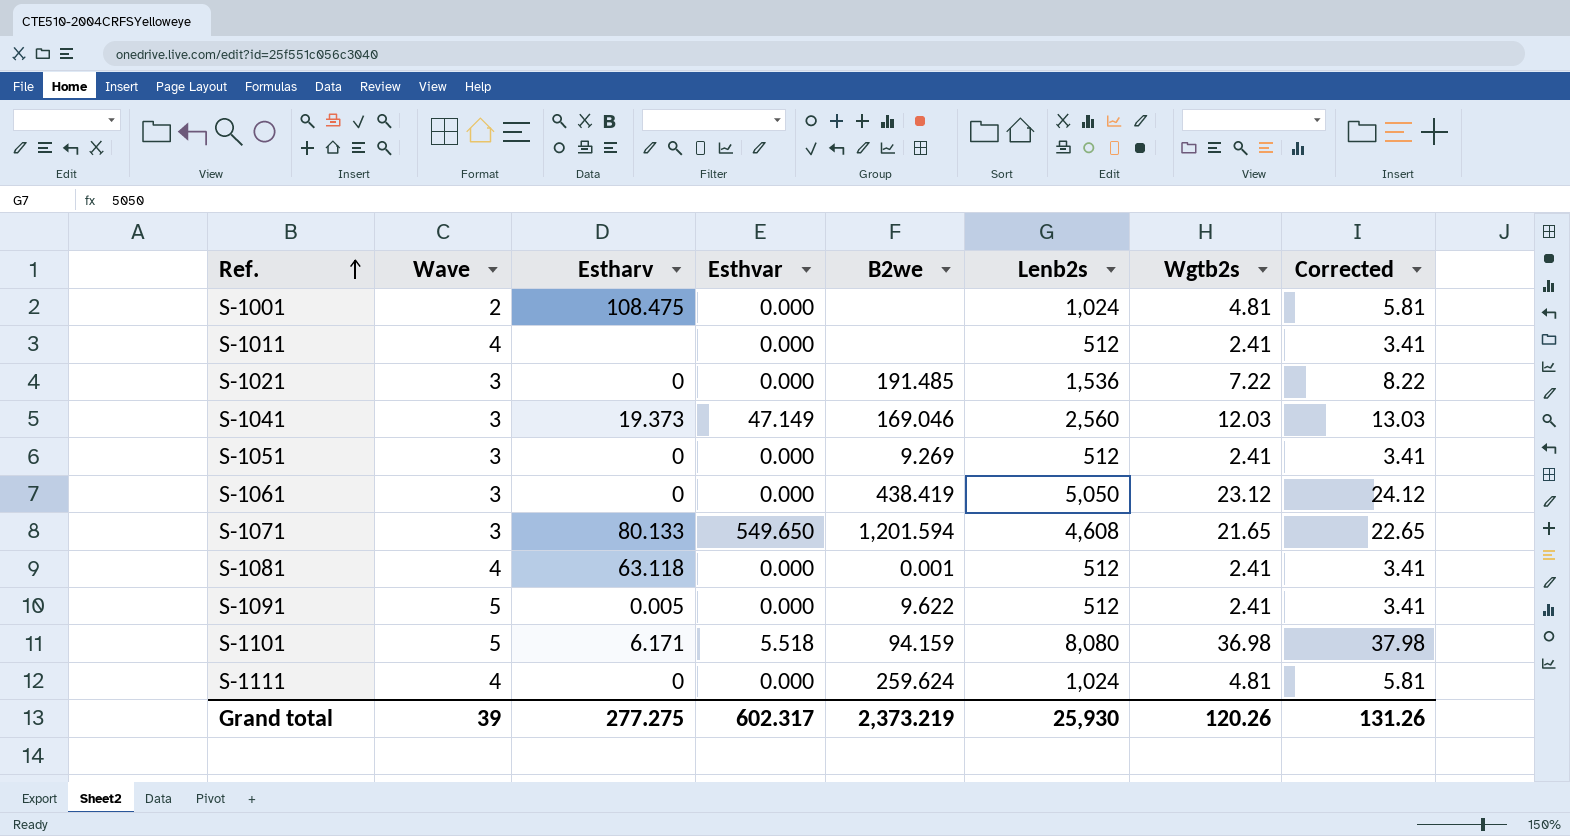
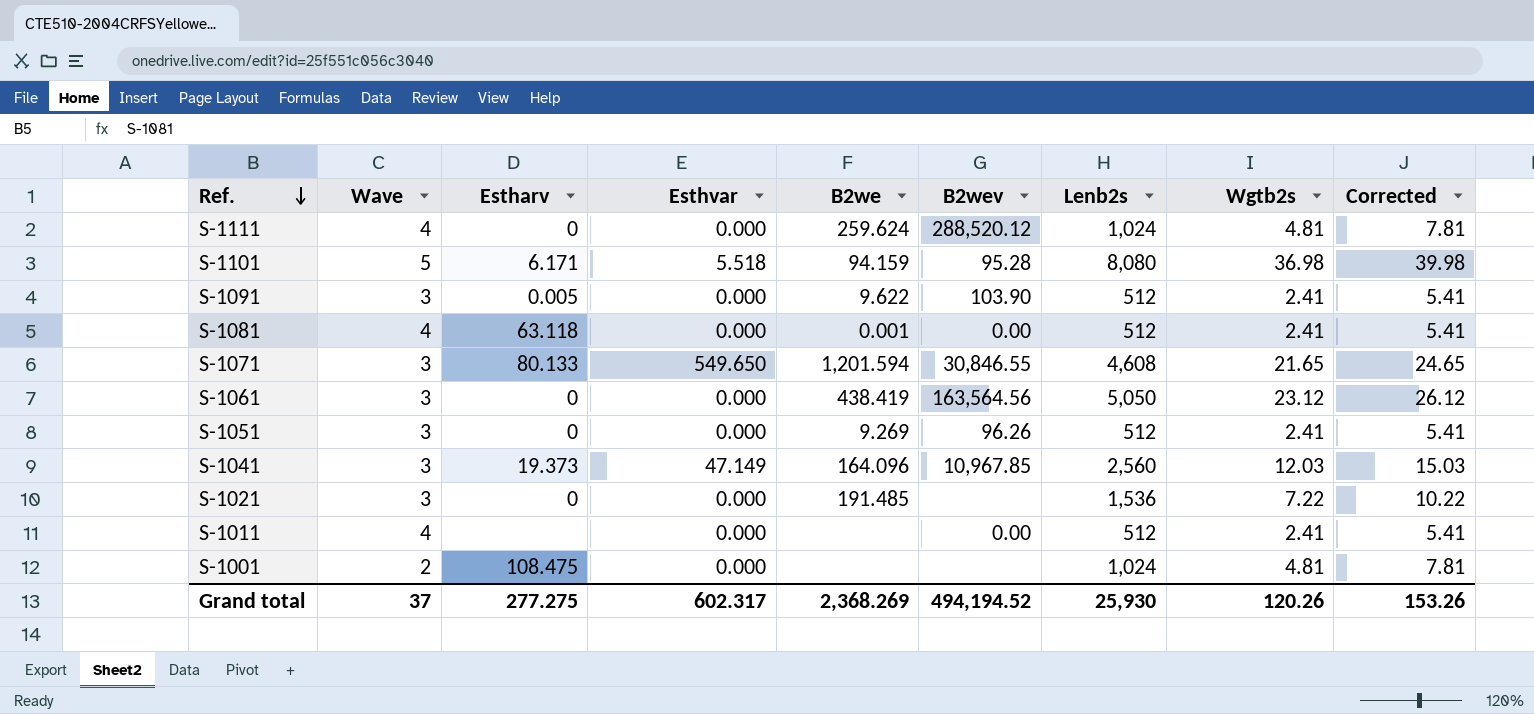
row order: Ref. ascending -> Ref. descending
column B2wev | position: none -> 6
column Corrected | formula: [Wgtb2s] + 1 -> [Wgtb2s] + 3
S-1091 | Wave: 5 -> 3
S-1041 | B2we: 169.046 -> 164.096
Grand total | Wave: 39 -> 37
Grand total | B2we: 2,373.219 -> 2,368.269
Grand total | Corrected: 131.26 -> 153.26

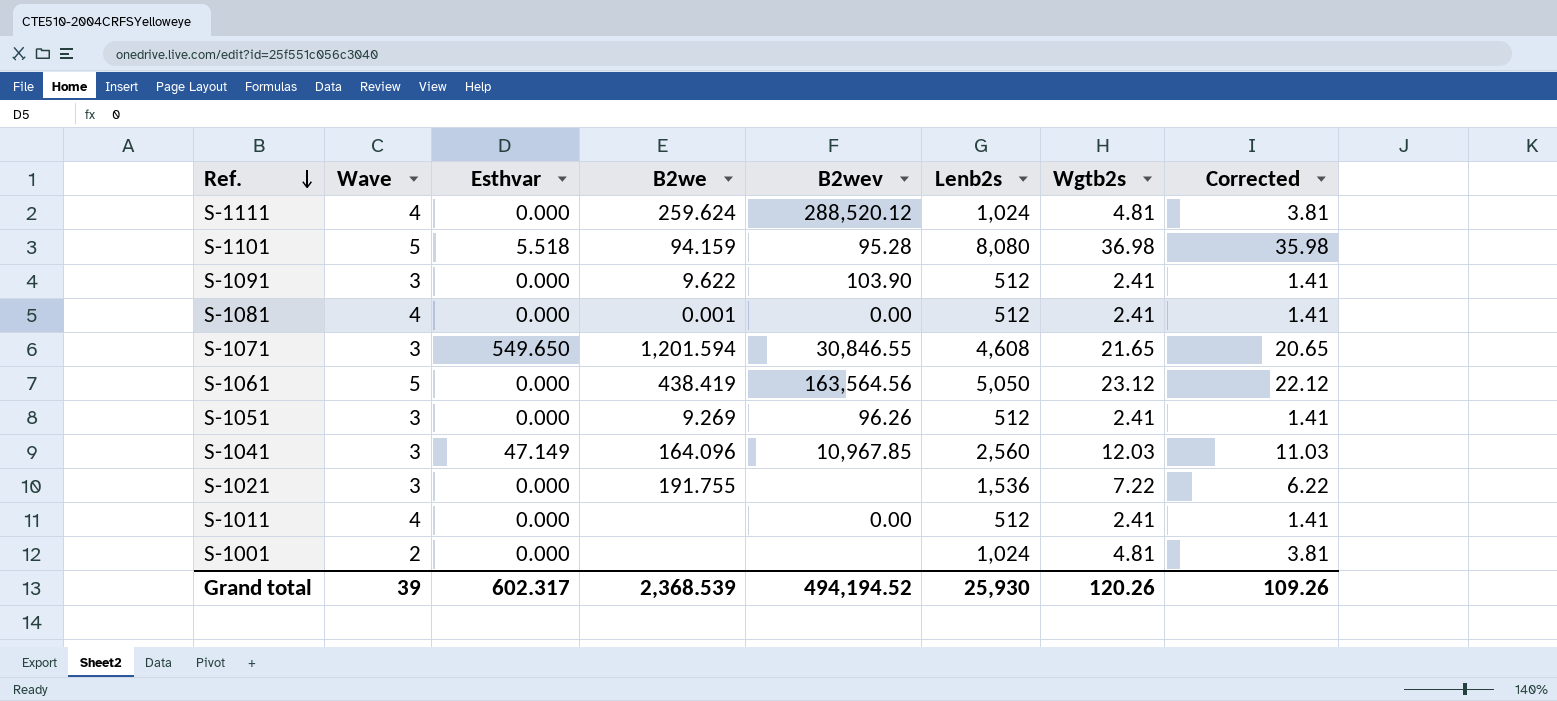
column Estharv | position: 3 -> none
column Corrected | formula: [Wgtb2s] + 3 -> [Wgtb2s] - 1
S-1061 | Wave: 3 -> 5
S-1021 | B2we: 191.485 -> 191.755
Grand total | Wave: 37 -> 39
Grand total | B2we: 2,368.269 -> 2,368.539
Grand total | Corrected: 153.26 -> 109.26

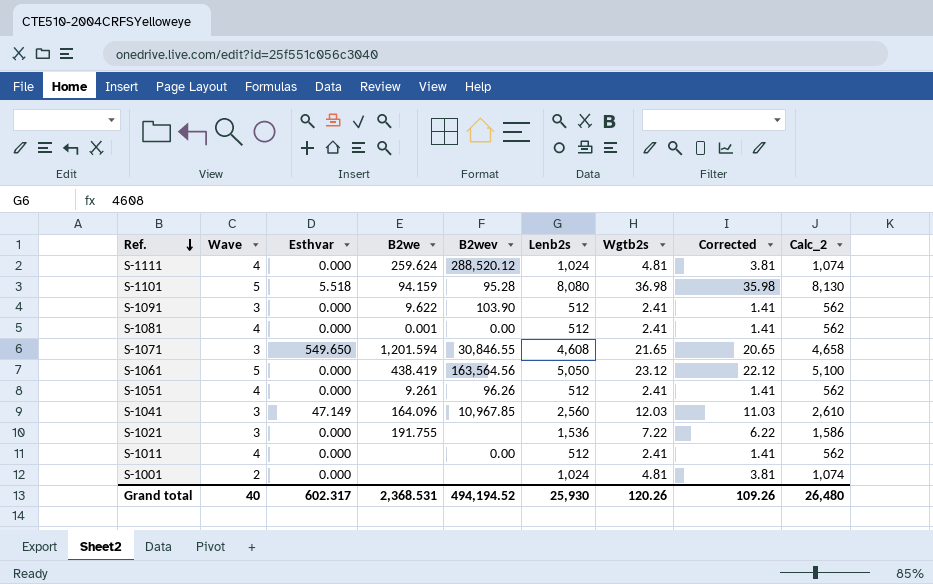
column Calc_2 | formula: none -> [Lenb2s] + 50
S-1051 | Wave: 3 -> 4
S-1051 | B2we: 9.269 -> 9.261
Grand total | Wave: 39 -> 40
Grand total | B2we: 2,368.539 -> 2,368.531

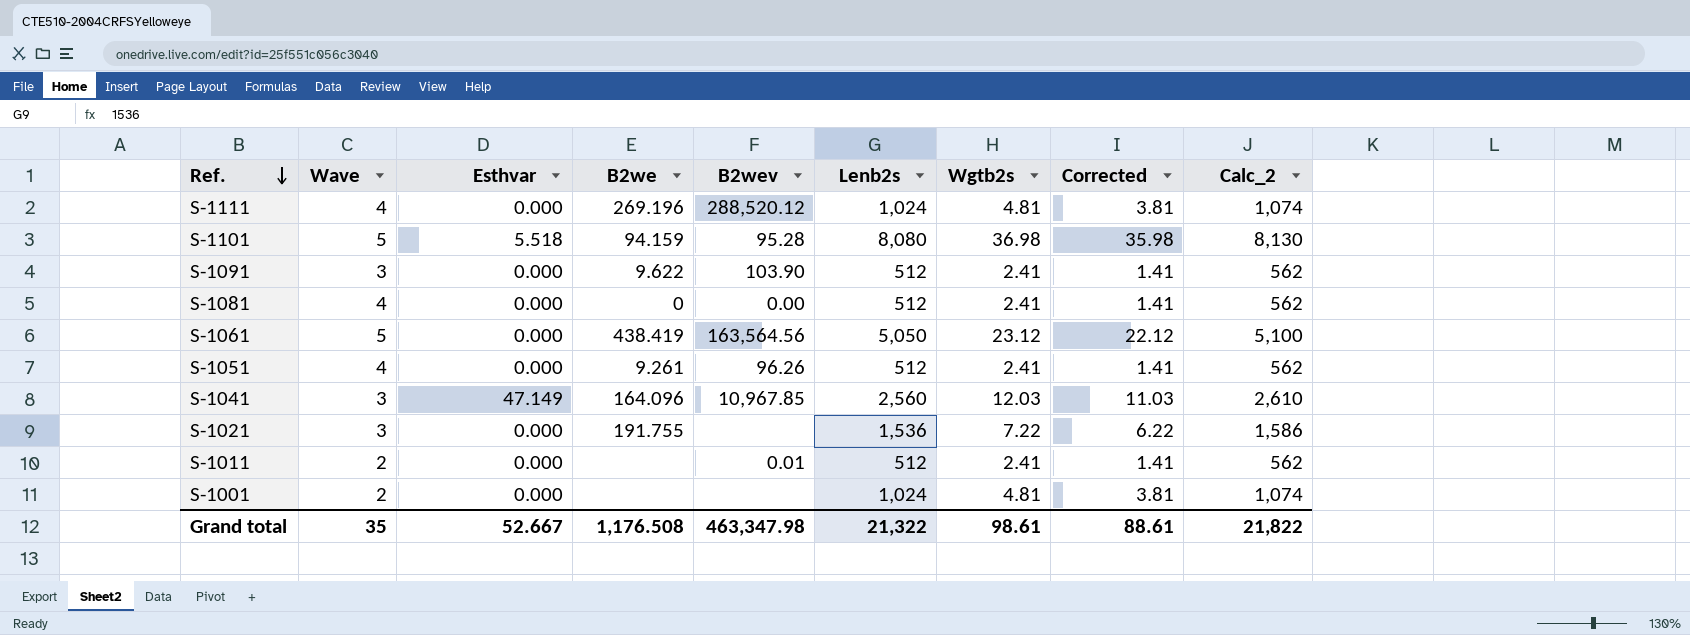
row S-1071: 3 | 549.650 | 1,201.594 | 30,846.55 | 4,608 | 21.65 | 20.65 | 4,658 -> none
S-1111 | B2we: 259.624 -> 269.196
S-1081 | B2we: 0.001 -> 0
S-1011 | Wave: 4 -> 2
S-1011 | B2wev: 0.00 -> 0.01
Grand total | Wave: 40 -> 35
Grand total | Esthvar: 602.317 -> 52.667
Grand total | B2we: 2,368.531 -> 1,176.508
Grand total | B2wev: 494,194.52 -> 463,347.98
Grand total | Lenb2s: 25,930 -> 21,322
Grand total | Wgtb2s: 120.26 -> 98.61
Grand total | Corrected: 109.26 -> 88.61
Grand total | Calc_2: 26,480 -> 21,822

